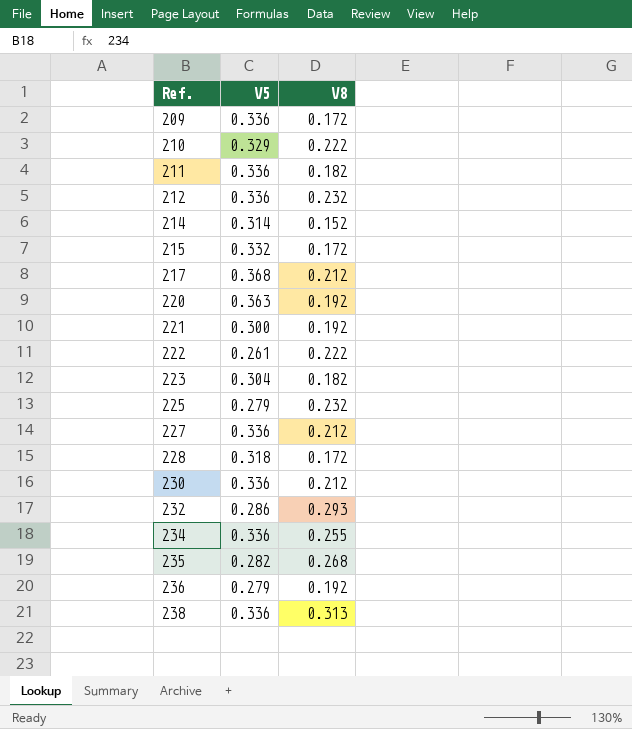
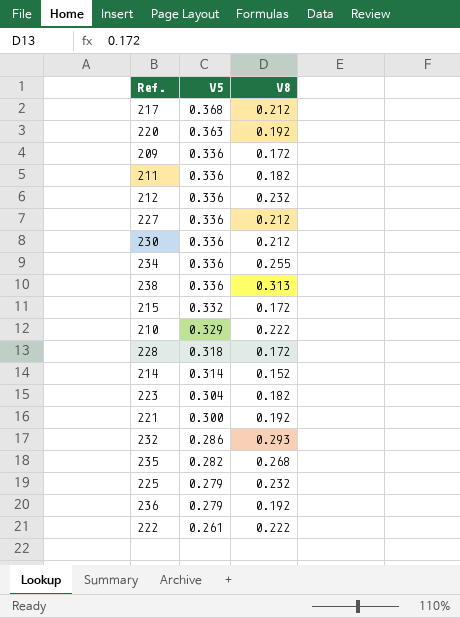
row order: Ref. ascending -> V5 descending

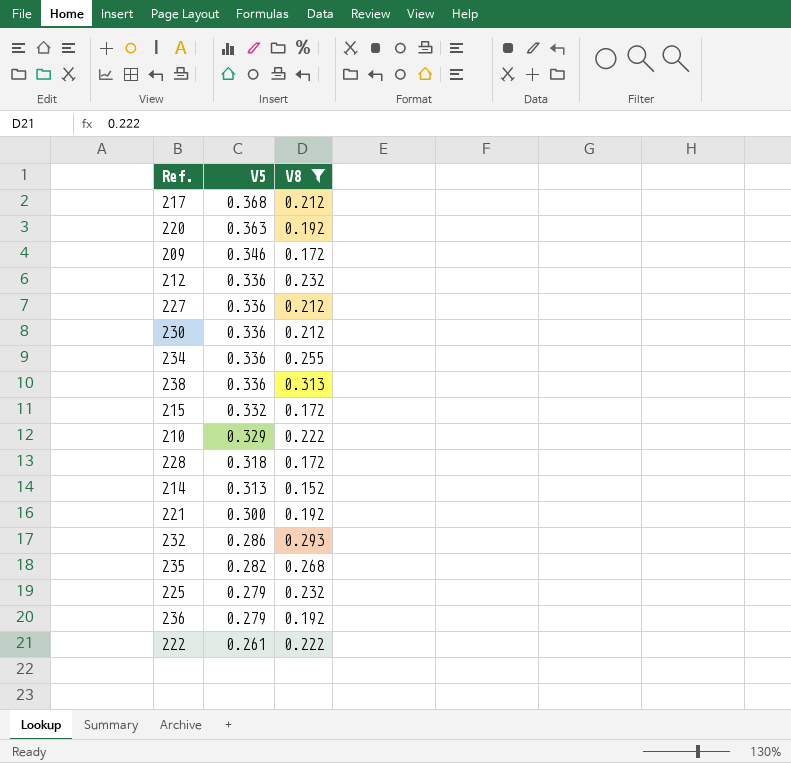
filter: none -> V8 != 0.182
209 | V5: 0.336 -> 0.346
214 | V5: 0.314 -> 0.313

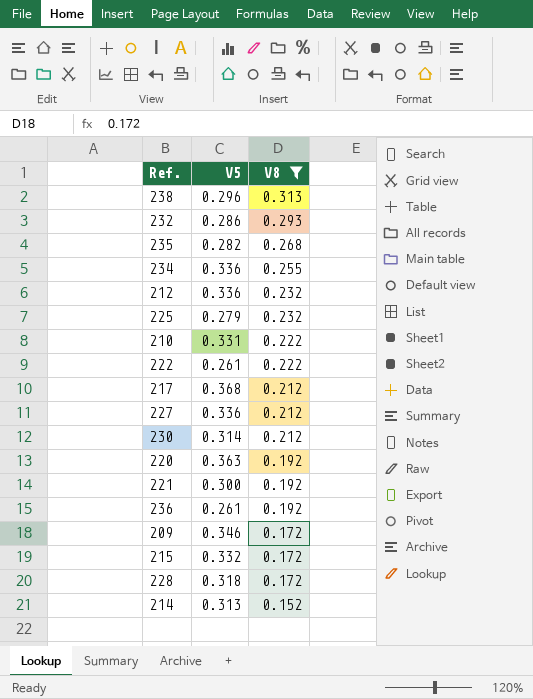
row order: V5 descending -> V8 descending
238 | V5: 0.336 -> 0.296
210 | V5: 0.329 -> 0.331
230 | V5: 0.336 -> 0.314
236 | V5: 0.279 -> 0.261

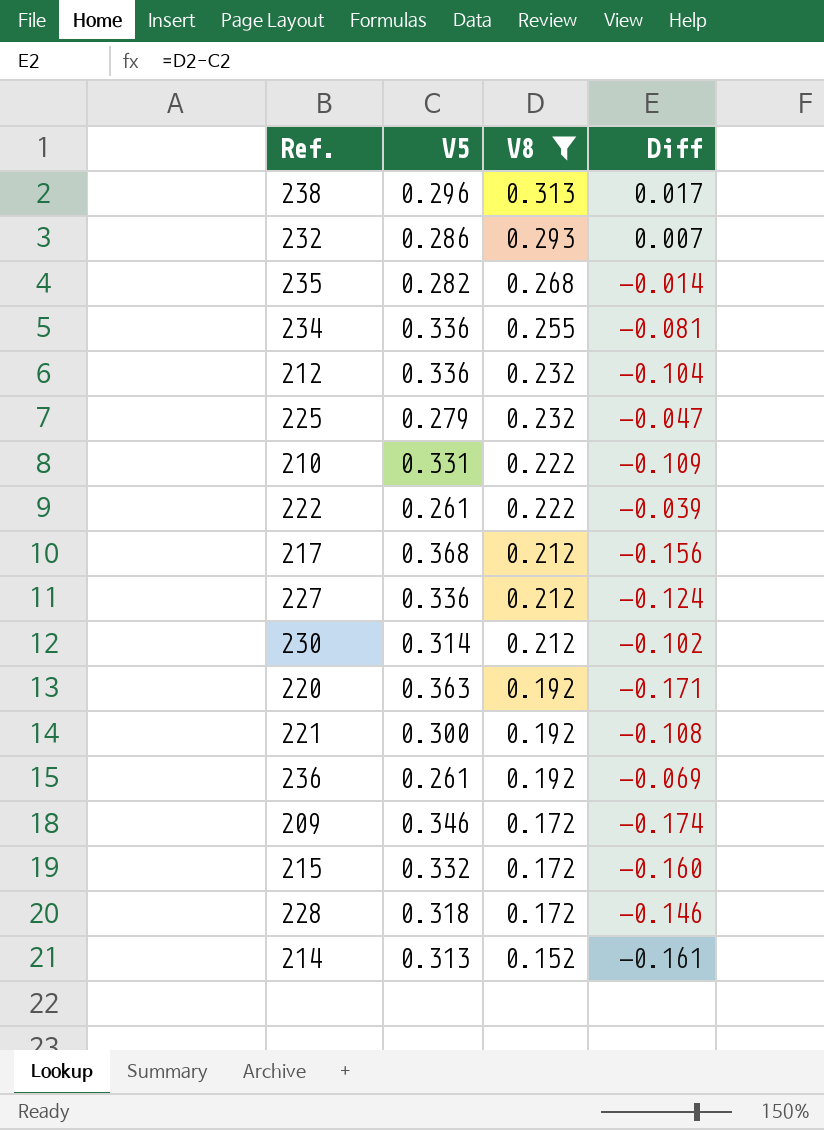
column Diff | formula: none -> [V8] - [V5]

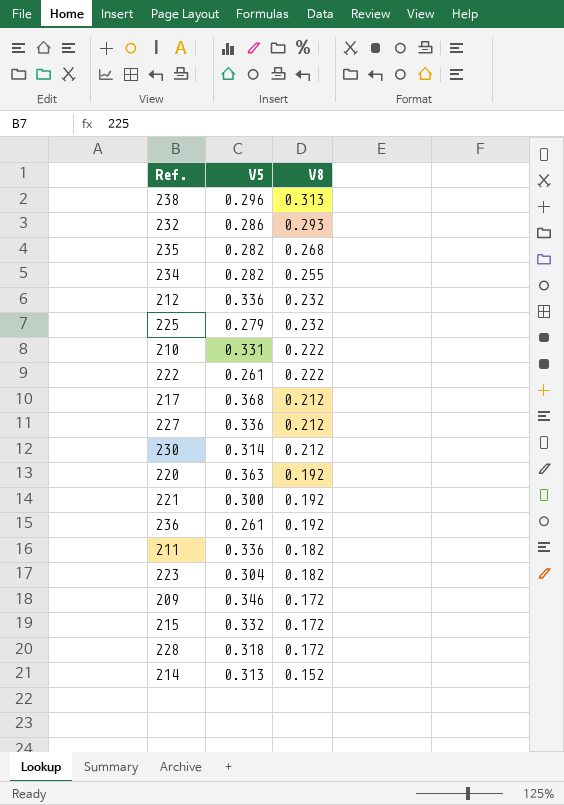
filter: V8 != 0.182 -> none
column Diff | formula: [V8] - [V5] -> none
234 | V5: 0.336 -> 0.282

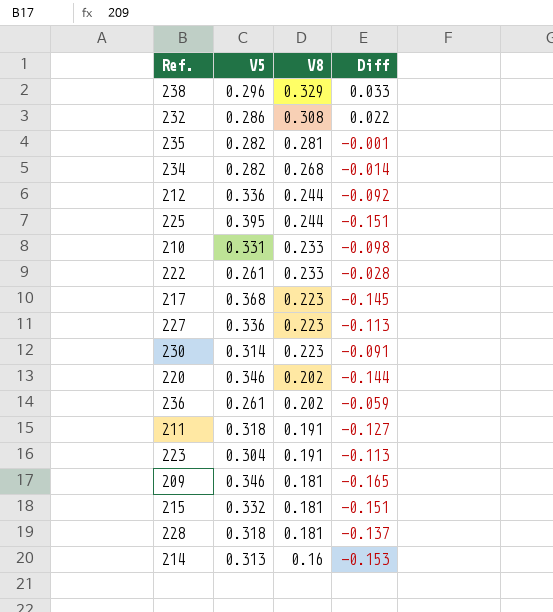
column Diff | formula: none -> [V8] - [V5]
row 221: 0.300 | 0.192 -> none
238 | V8: 0.313 -> 0.329
232 | V8: 0.293 -> 0.308
235 | V8: 0.268 -> 0.281
234 | V8: 0.255 -> 0.268
212 | V8: 0.232 -> 0.244
225 | V5: 0.279 -> 0.395
225 | V8: 0.232 -> 0.244
210 | V8: 0.222 -> 0.233
222 | V8: 0.222 -> 0.233
217 | V8: 0.212 -> 0.223
227 | V8: 0.212 -> 0.223
230 | V8: 0.212 -> 0.223
220 | V5: 0.363 -> 0.346
220 | V8: 0.192 -> 0.202
236 | V8: 0.192 -> 0.202
211 | V5: 0.336 -> 0.318
211 | V8: 0.182 -> 0.191
223 | V8: 0.182 -> 0.191
209 | V8: 0.172 -> 0.181
215 | V8: 0.172 -> 0.181
228 | V8: 0.172 -> 0.181
214 | V8: 0.152 -> 0.16

